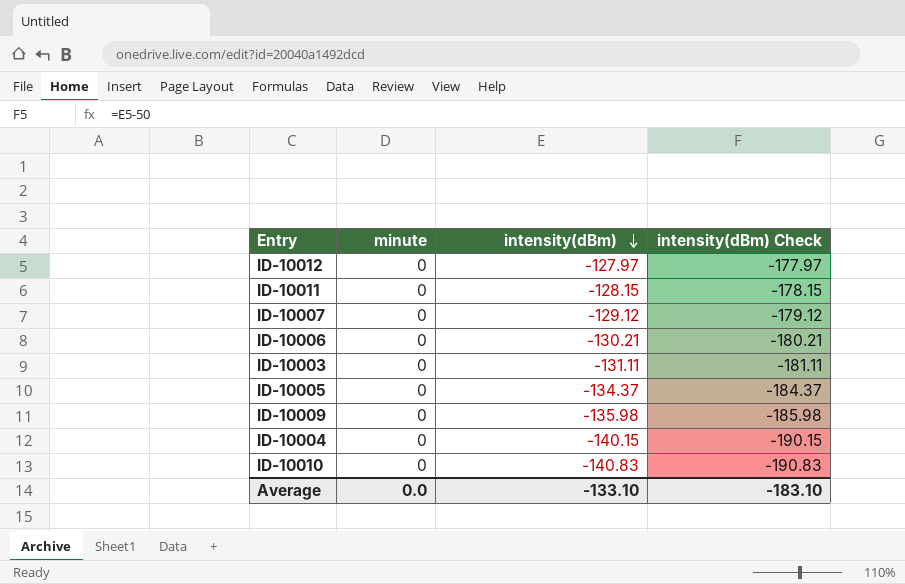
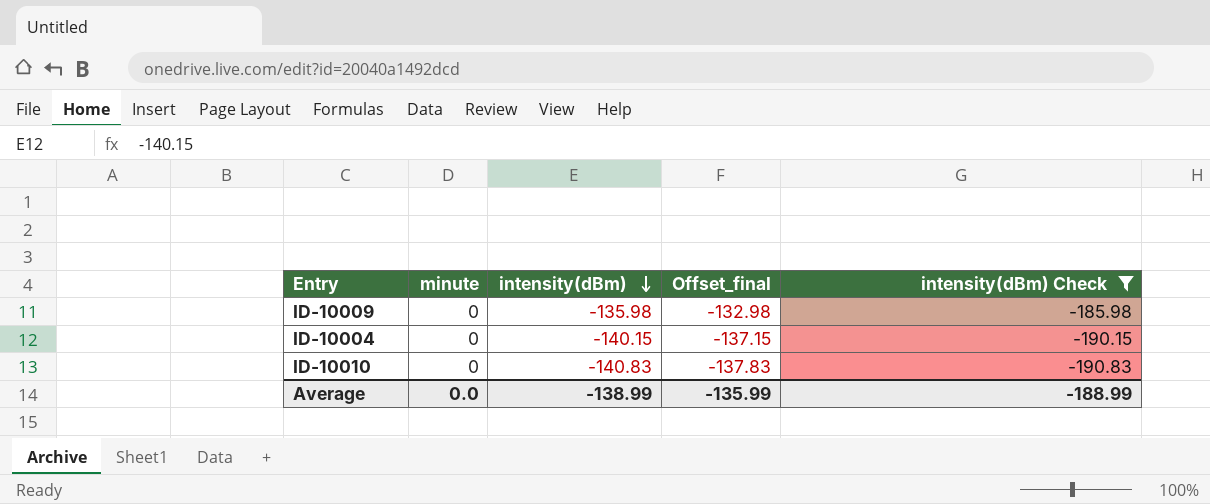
filter: none -> intensity(dBm) Check <= -185.98
column Offset_final | formula: none -> [intensity(dBm)] + 3
Average | intensity(dBm): -133.10 -> -138.99
Average | intensity(dBm) Check: -183.10 -> -188.99

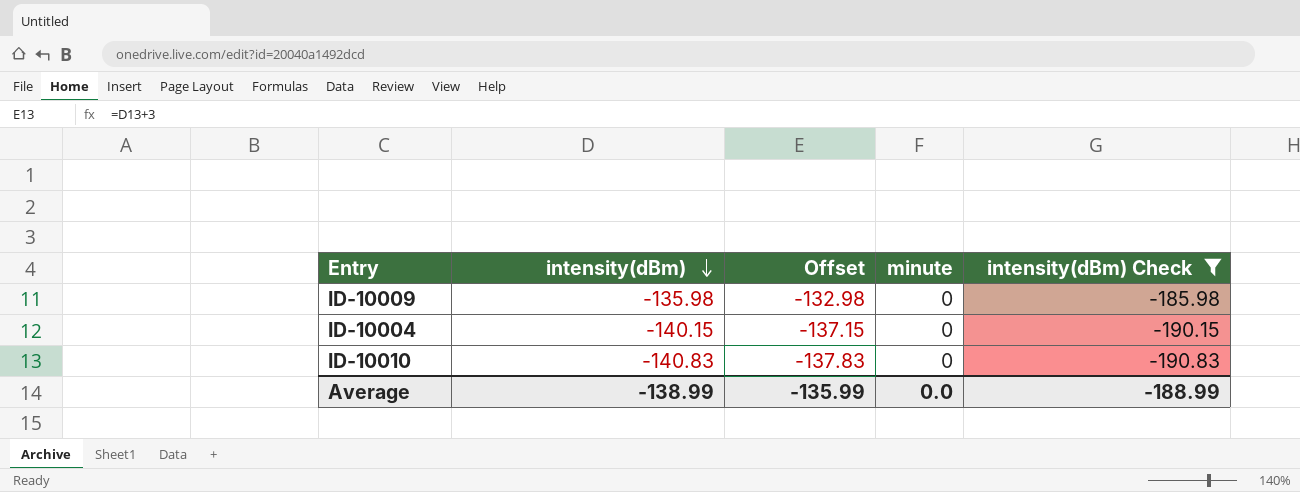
column name: Offset_final -> Offset
column minute | position: 2 -> 4

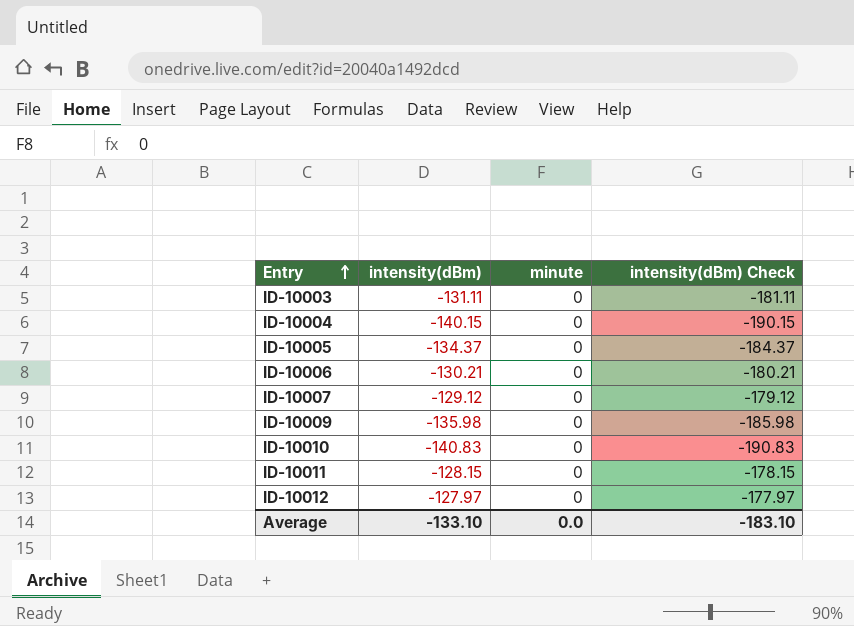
filter: intensity(dBm) Check <= -185.98 -> none
row order: intensity(dBm) descending -> Entry ascending
column Offset | formula: [intensity(dBm)] + 3 -> none
Average | intensity(dBm): -138.99 -> -133.10
Average | intensity(dBm) Check: -188.99 -> -183.10

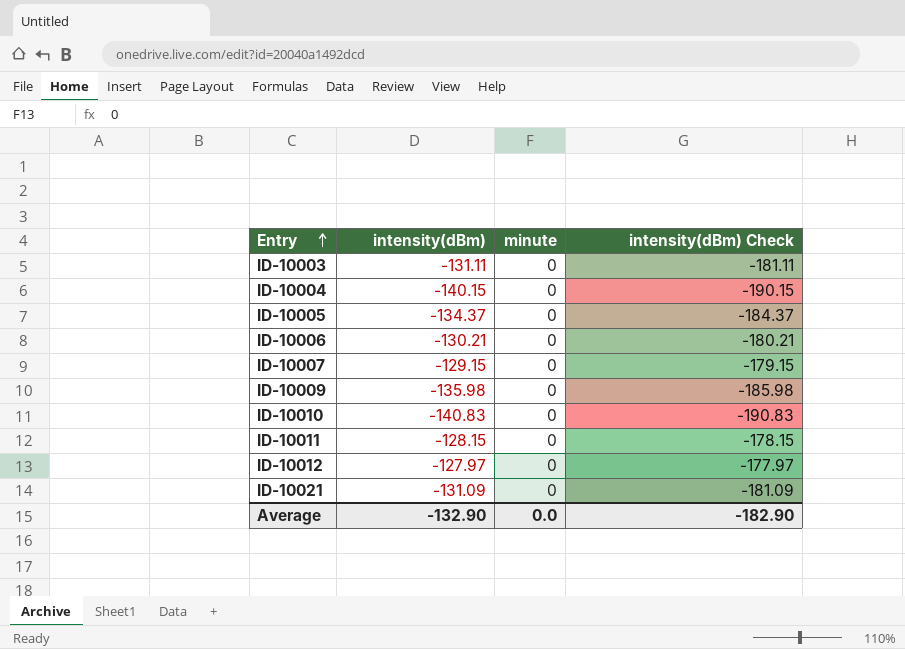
ID-10007 | intensity(dBm): -129.12 -> -129.15
ID-10007 | intensity(dBm) Check: -179.12 -> -179.15
row ID-10021: none -> -131.09 | 0 | -181.09
Average | intensity(dBm): -133.10 -> -132.90
Average | intensity(dBm) Check: -183.10 -> -182.90

